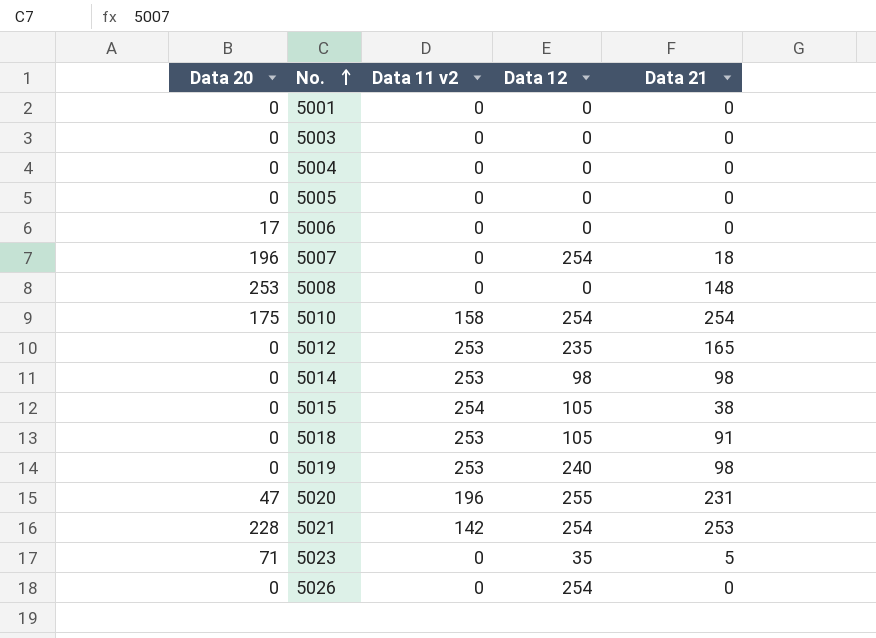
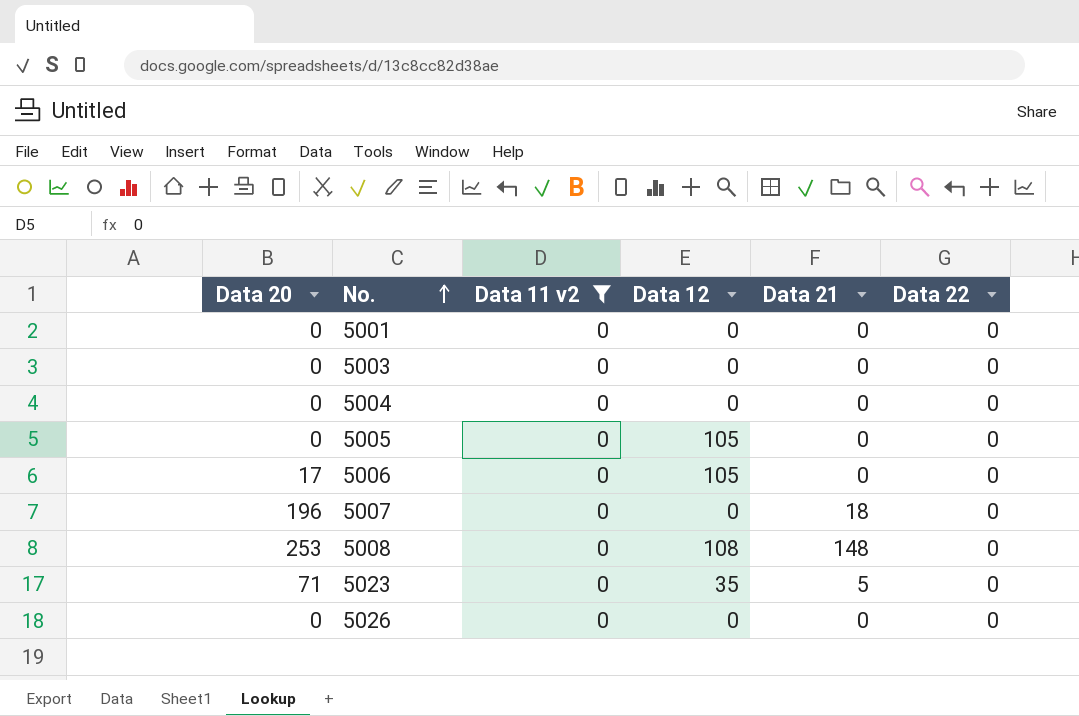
filter: none -> Data 11 v2 = 0
column Data 22 | position: none -> 6
5005 | Data 12: 0 -> 105
5006 | Data 12: 0 -> 105
5007 | Data 12: 254 -> 0
5008 | Data 12: 0 -> 108
5026 | Data 12: 254 -> 0

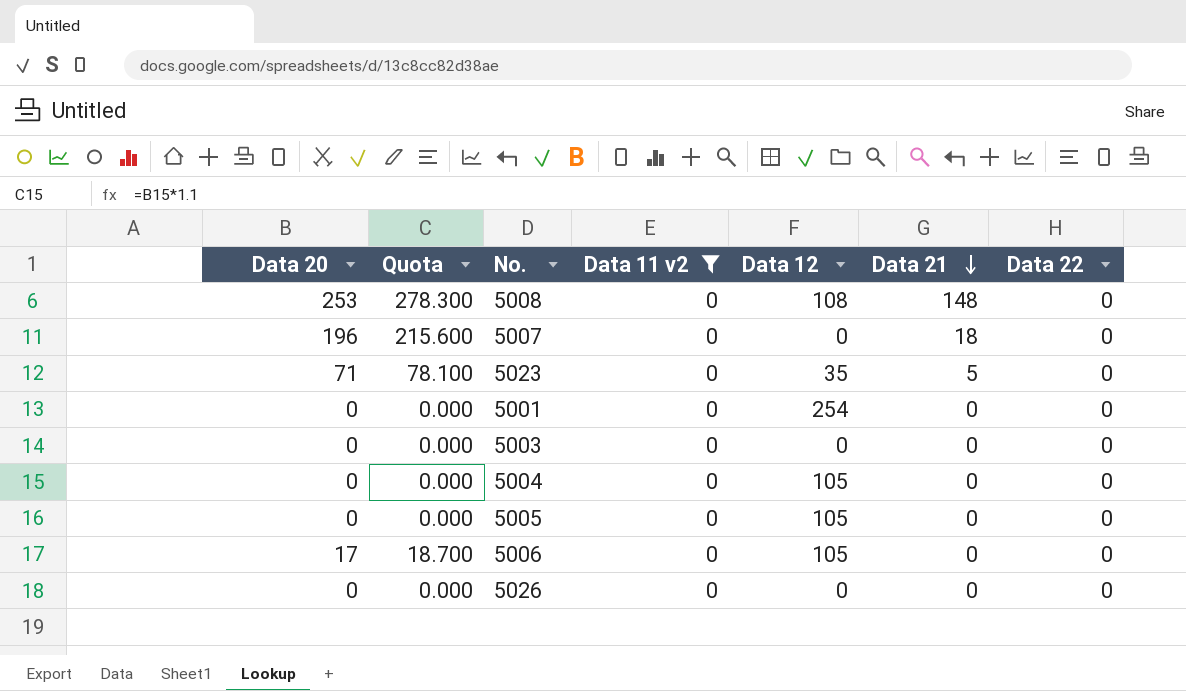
row order: No. ascending -> Data 21 descending
column Quota | formula: none -> [Data 20] * 1.1
5001 | Data 12: 0 -> 254
5004 | Data 12: 0 -> 105

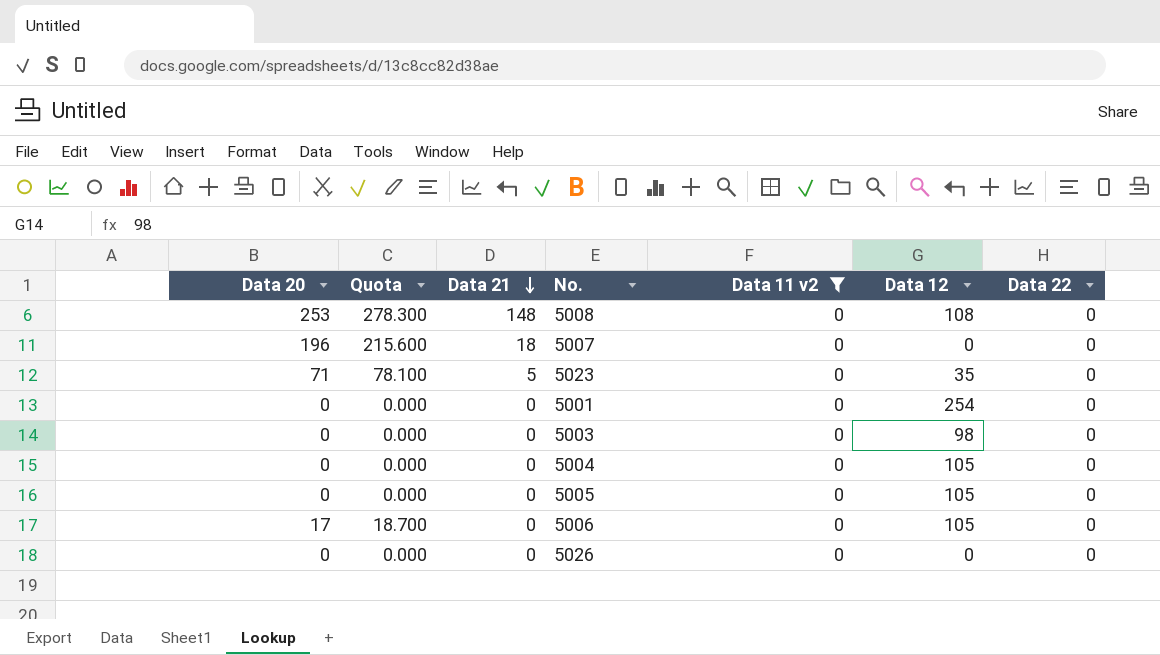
column Data 21 | position: 6 -> 3
5003 | Data 12: 0 -> 98

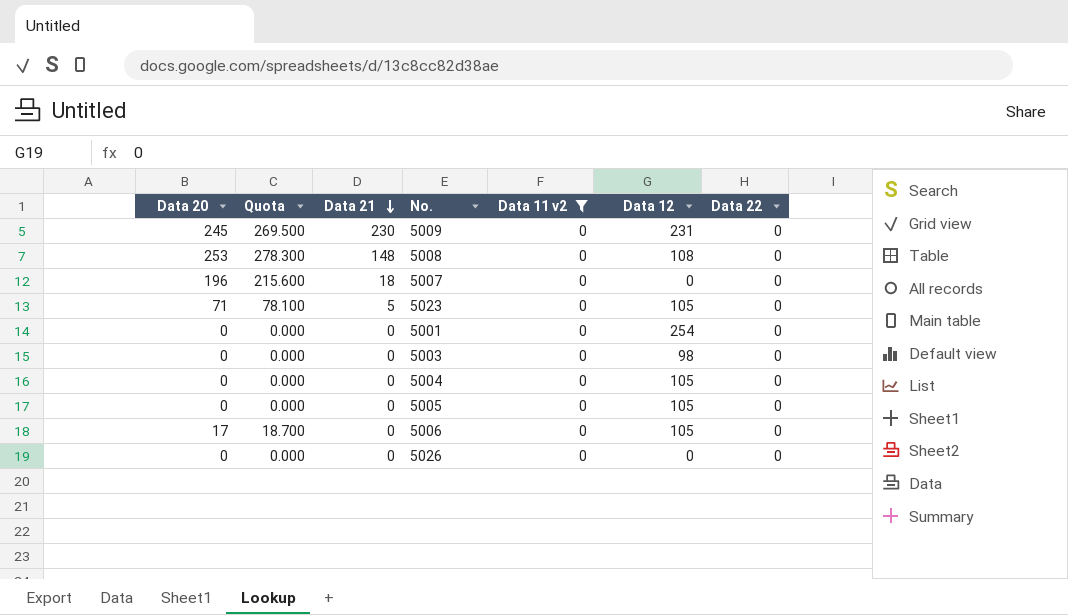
row 5009: none -> 245 | 269.500 | 230 | 0 | 231 | 0
5023 | Data 12: 35 -> 105

